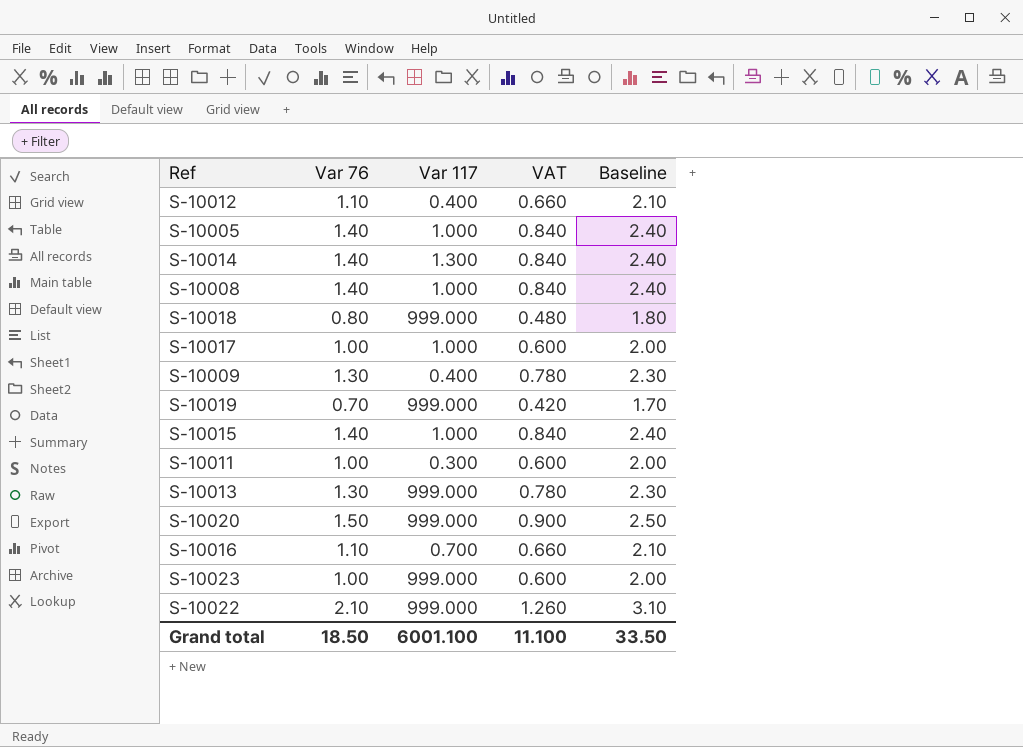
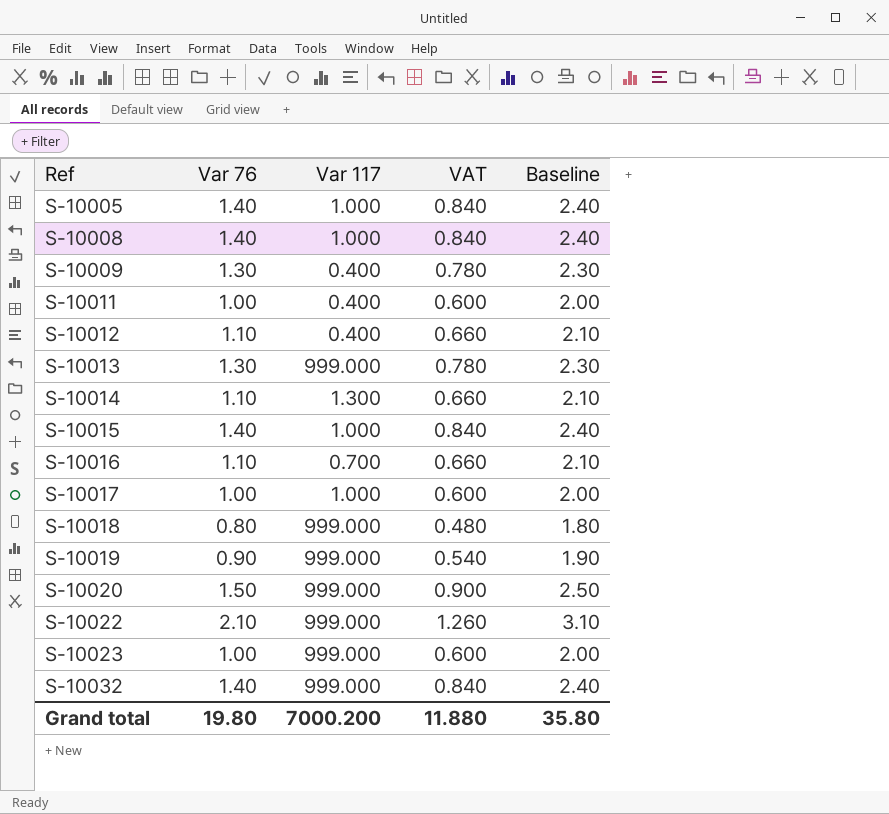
row order: none -> Ref ascending
S-10011 | Var 117: 0.300 -> 0.400
S-10014 | Var 76: 1.40 -> 1.10
S-10014 | VAT: 0.840 -> 0.660
S-10014 | Baseline: 2.40 -> 2.10
S-10019 | Var 76: 0.70 -> 0.90
S-10019 | VAT: 0.420 -> 0.540
S-10019 | Baseline: 1.70 -> 1.90
row S-10032: none -> 1.40 | 999.000 | 0.840 | 2.40
Grand total | Var 76: 18.50 -> 19.80
Grand total | Var 117: 6001.100 -> 7000.200
Grand total | VAT: 11.100 -> 11.880
Grand total | Baseline: 33.50 -> 35.80

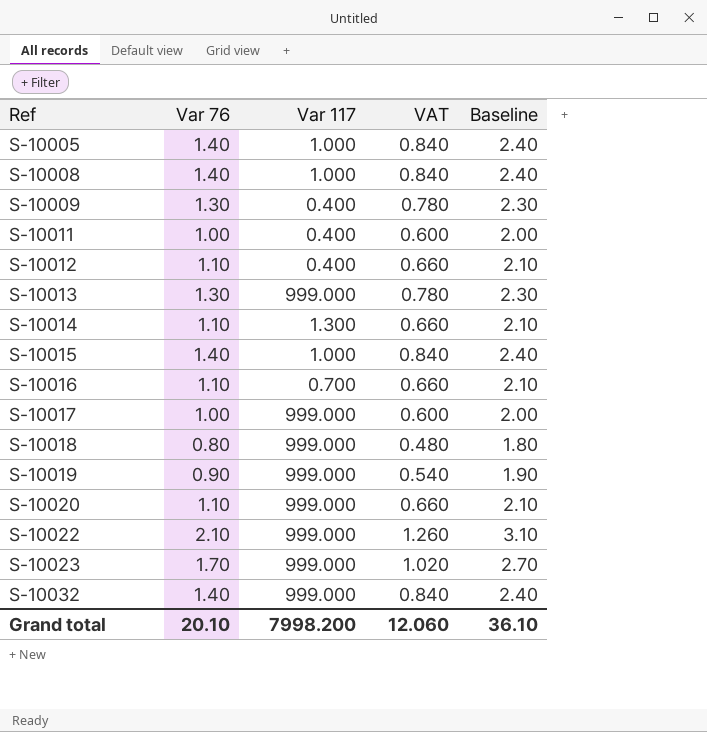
S-10017 | Var 117: 1.000 -> 999.000
S-10020 | Var 76: 1.50 -> 1.10
S-10020 | VAT: 0.900 -> 0.660
S-10020 | Baseline: 2.50 -> 2.10
S-10023 | Var 76: 1.00 -> 1.70
S-10023 | VAT: 0.600 -> 1.020
S-10023 | Baseline: 2.00 -> 2.70
Grand total | Var 76: 19.80 -> 20.10
Grand total | Var 117: 7000.200 -> 7998.200
Grand total | VAT: 11.880 -> 12.060
Grand total | Baseline: 35.80 -> 36.10

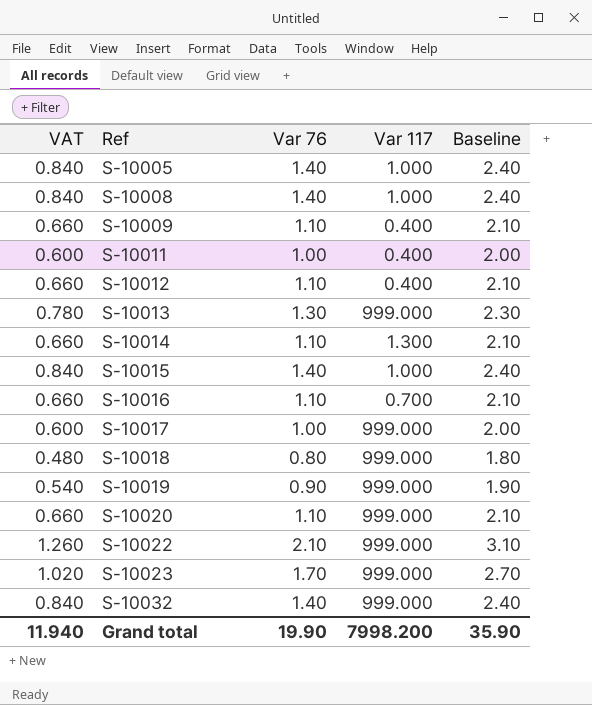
column VAT | position: 4 -> 1
S-10009 | VAT: 0.780 -> 0.660
S-10009 | Var 76: 1.30 -> 1.10
S-10009 | Baseline: 2.30 -> 2.10
Grand total | VAT: 12.060 -> 11.940
Grand total | Var 76: 20.10 -> 19.90
Grand total | Baseline: 36.10 -> 35.90

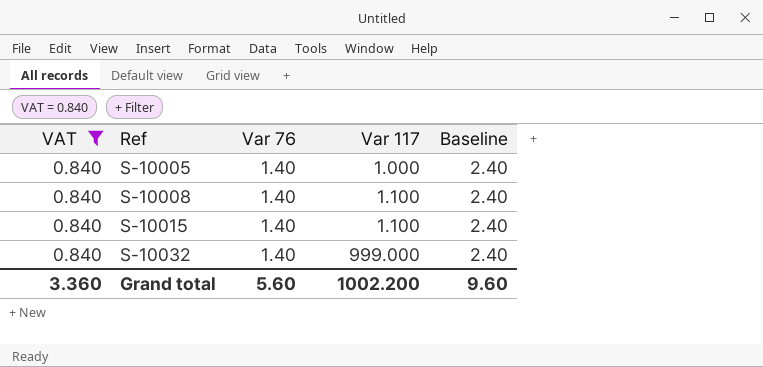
filter: none -> VAT = 0.840
S-10008 | Var 117: 1.000 -> 1.100
S-10015 | Var 117: 1.000 -> 1.100
Grand total | VAT: 11.940 -> 3.360
Grand total | Var 76: 19.90 -> 5.60
Grand total | Var 117: 7998.200 -> 1002.200
Grand total | Baseline: 35.90 -> 9.60

